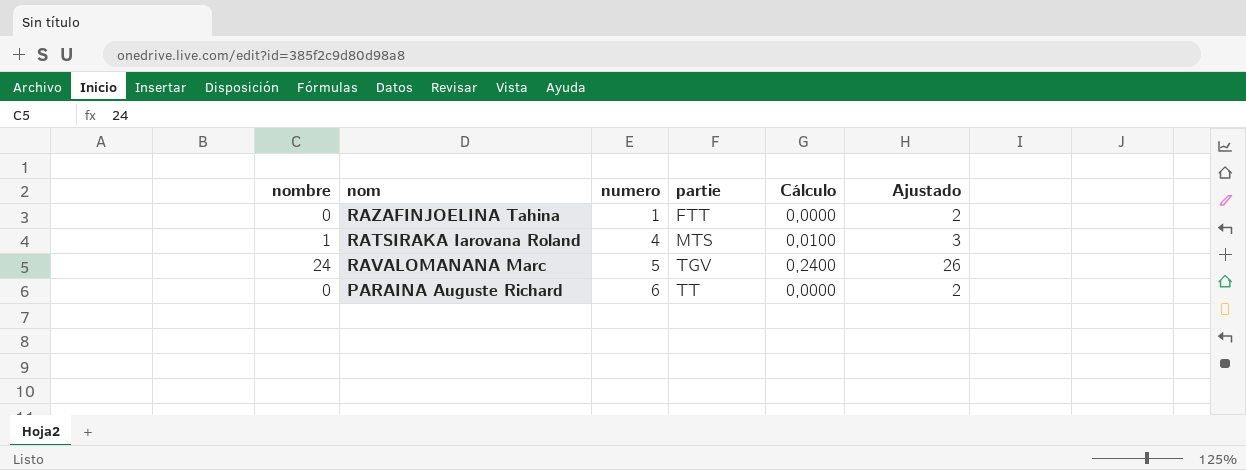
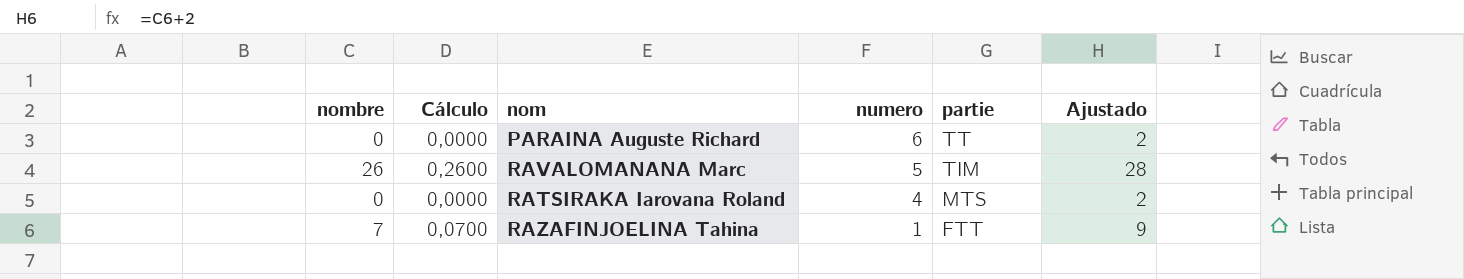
row order: numero ascending -> numero descending
column Cálculo | position: 5 -> 2
RAVALOMANANA Marc | nombre: 24 -> 26
RAVALOMANANA Marc | Cálculo: 0,2400 -> 0,2600
RAVALOMANANA Marc | partie: TGV -> TIM
RAVALOMANANA Marc | Ajustado: 26 -> 28
RATSIRAKA Iarovana Roland | nombre: 1 -> 0
RATSIRAKA Iarovana Roland | Cálculo: 0,0100 -> 0,0000
RATSIRAKA Iarovana Roland | Ajustado: 3 -> 2
RAZAFINJOELINA Tahina | nombre: 0 -> 7
RAZAFINJOELINA Tahina | Cálculo: 0,0000 -> 0,0700
RAZAFINJOELINA Tahina | Ajustado: 2 -> 9

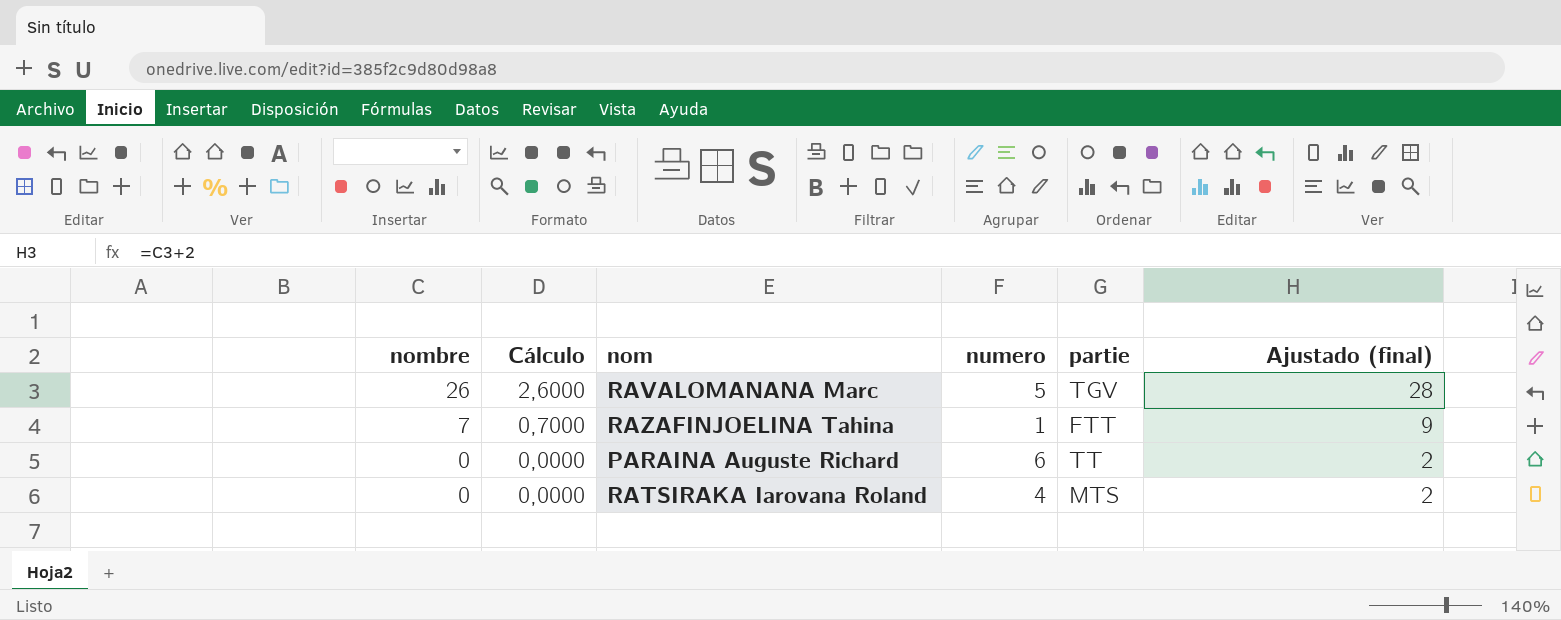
row order: numero descending -> nombre descending
column Cálculo | formula: [nombre] * 0,01 -> [nombre] * 0,1
column name: Ajustado -> Ajustado (final)
RAVALOMANANA Marc | partie: TIM -> TGV

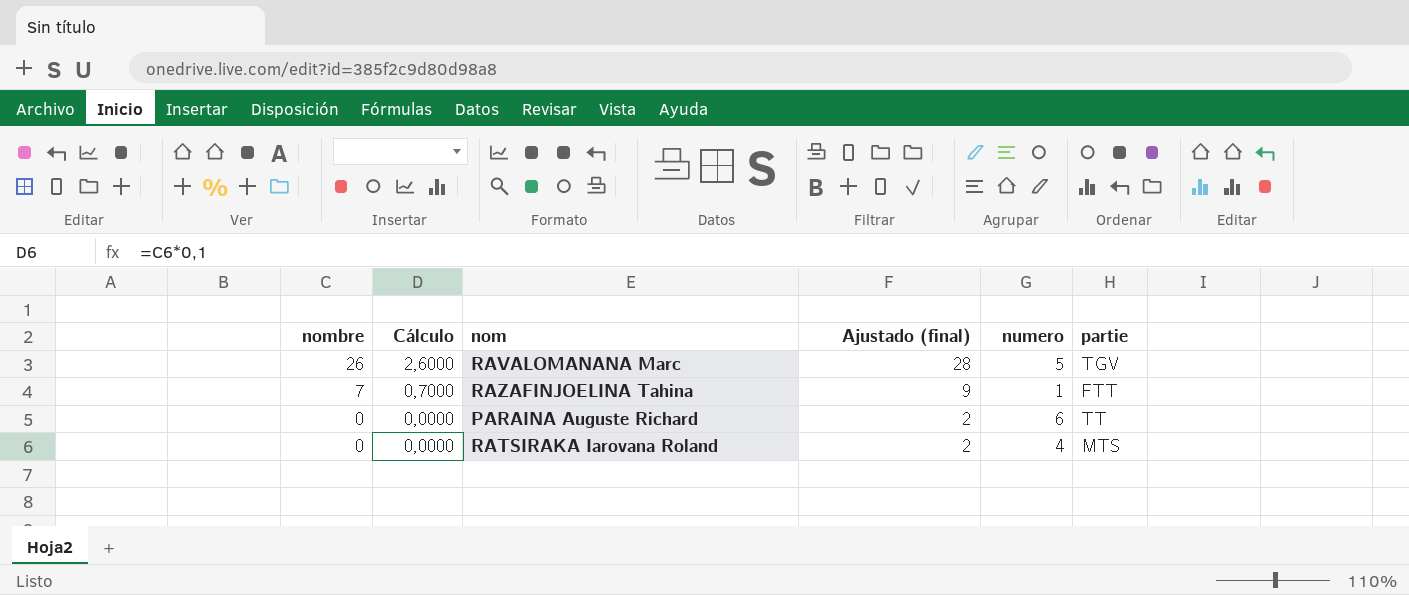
column Ajustado (final) | position: 6 -> 4

